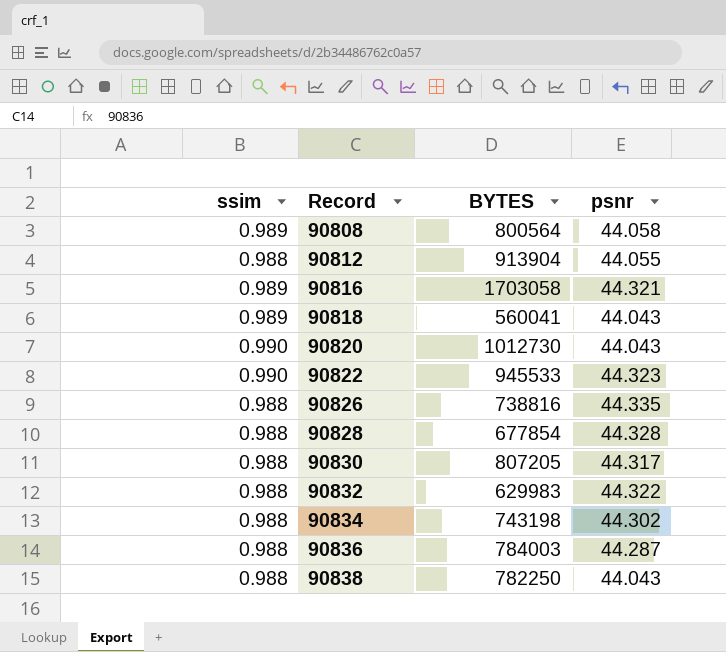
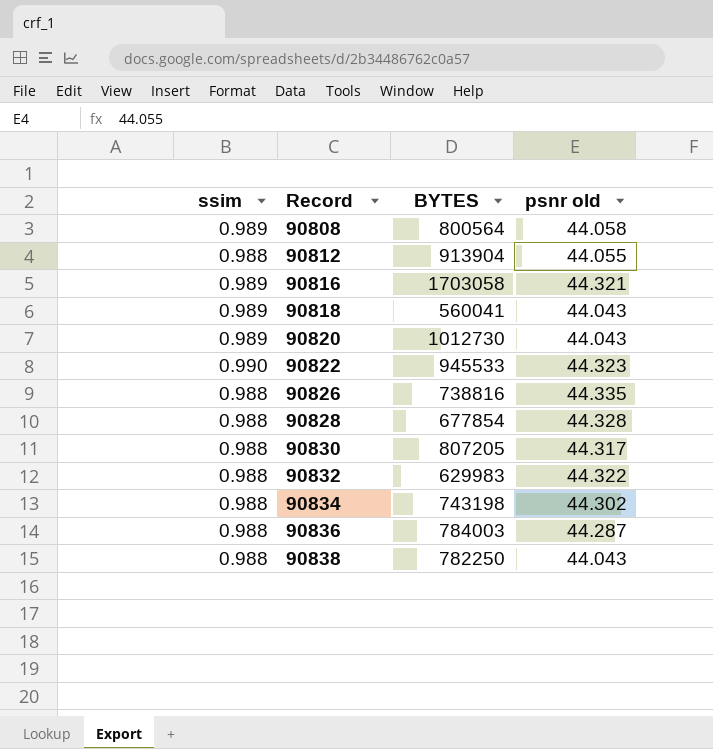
column name: psnr -> psnr old
90820 | ssim: 0.990 -> 0.989

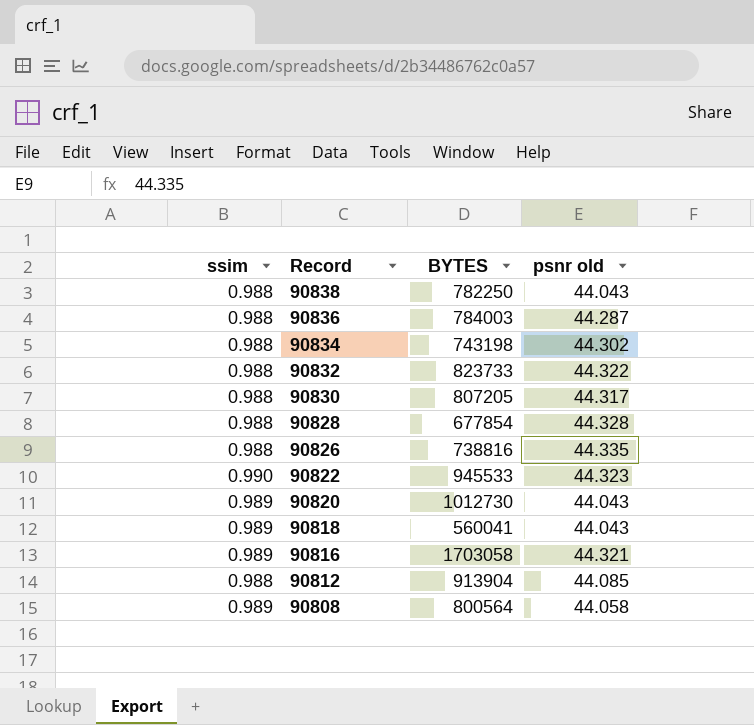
row order: Record ascending -> Record descending
90832 | BYTES: 629983 -> 823733
90812 | psnr old: 44.055 -> 44.085

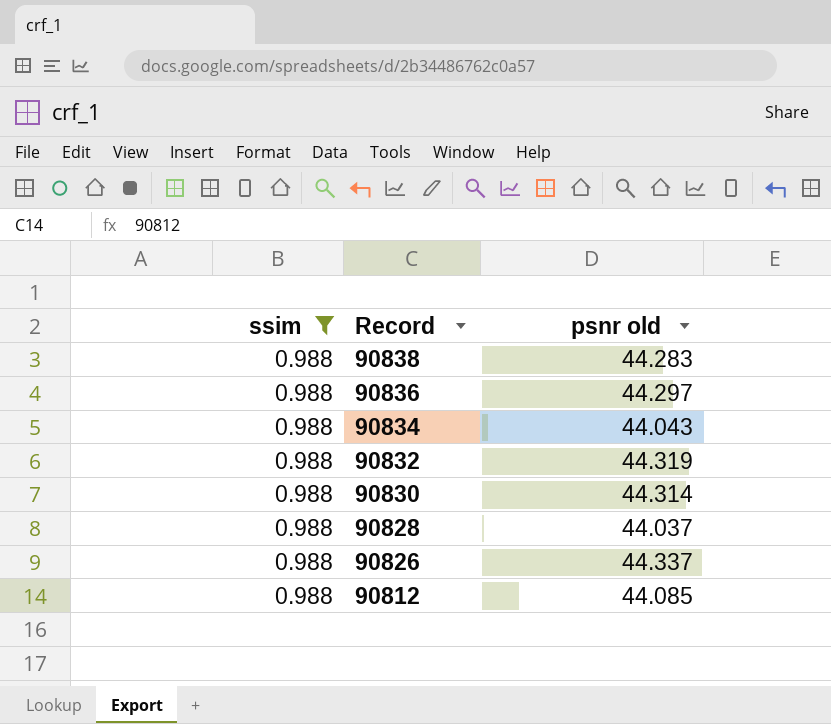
filter: none -> ssim = 0.988
column BYTES | position: 3 -> none
90838 | psnr old: 44.043 -> 44.283
90836 | psnr old: 44.287 -> 44.297
90834 | psnr old: 44.302 -> 44.043
90832 | psnr old: 44.322 -> 44.319
90830 | psnr old: 44.317 -> 44.314
90828 | psnr old: 44.328 -> 44.037
90826 | psnr old: 44.335 -> 44.337

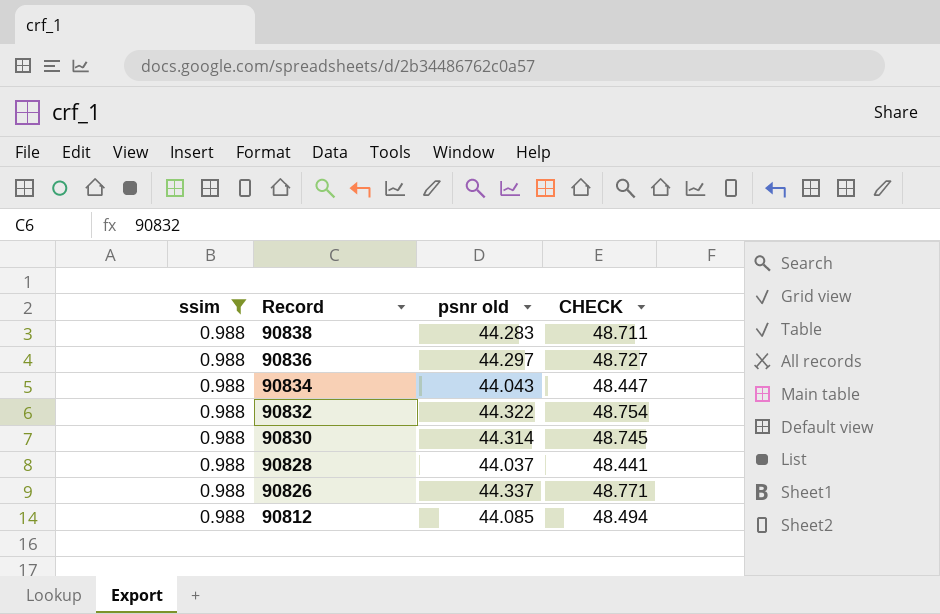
column CHECK | formula: none -> [psnr old] * 1.1
90832 | psnr old: 44.319 -> 44.322

